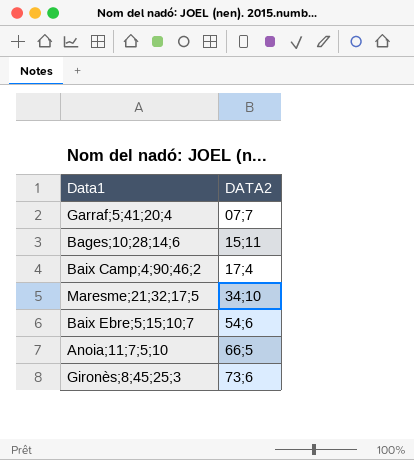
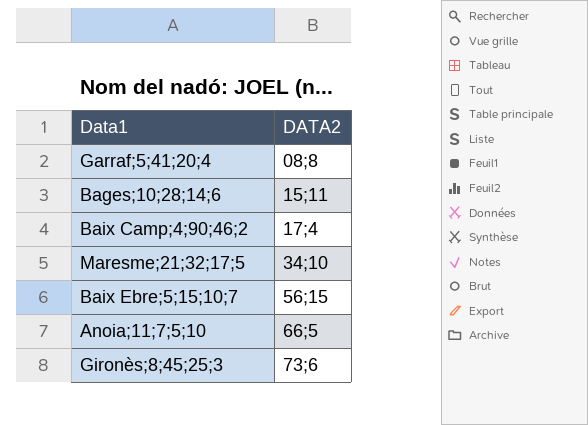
Garraf;5;41;20;4 | DATA2: 07;7 -> 08;8
Baix Ebre;5;15;10;7 | DATA2: 54;6 -> 56;15

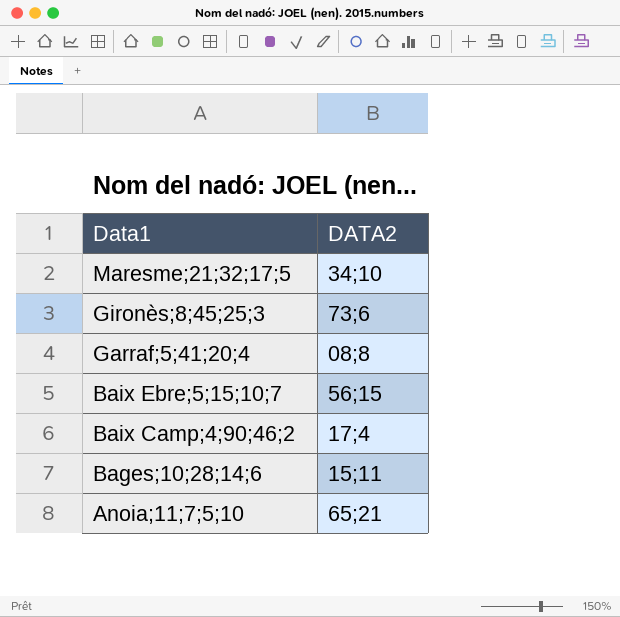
row order: DATA2 ascending -> Data1 descending
Anoia;11;7;5;10 | DATA2: 66;5 -> 65;21

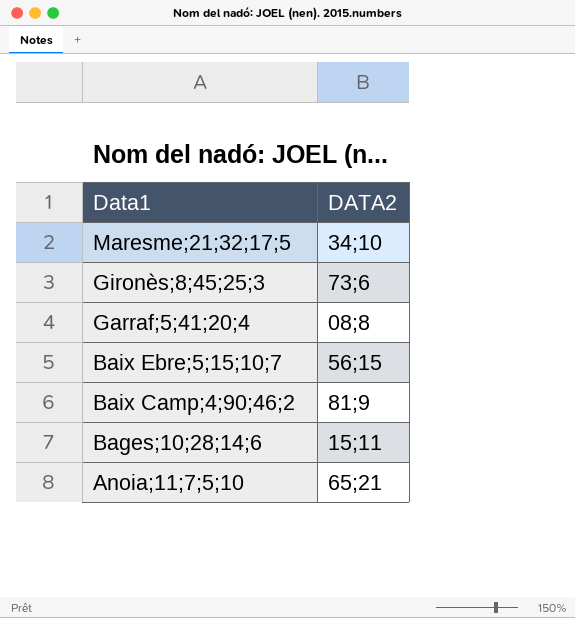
Baix Camp;4;90;46;2 | DATA2: 17;4 -> 81;9

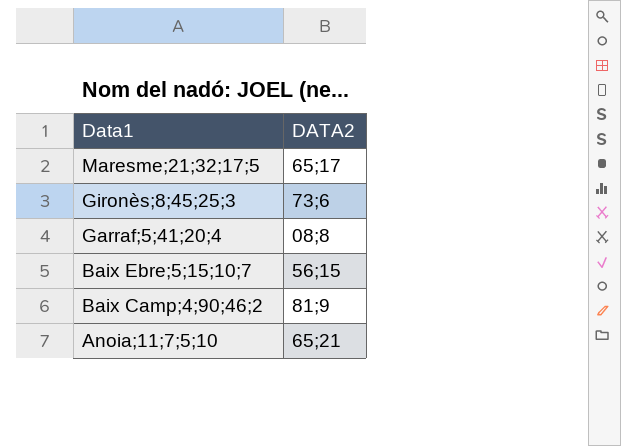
row Bages;10;28;14;6: 15;11 -> none
Maresme;21;32;17;5 | DATA2: 34;10 -> 65;17

